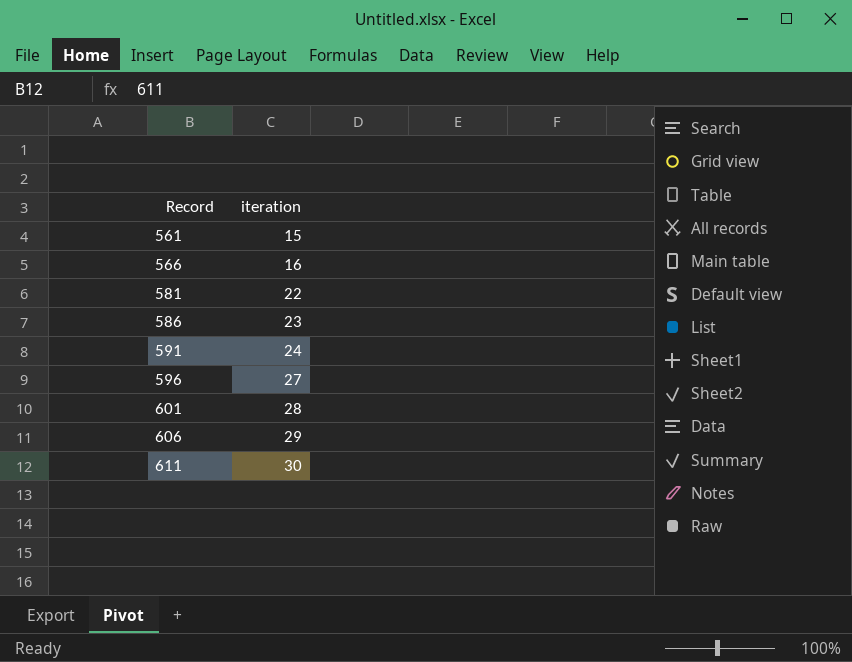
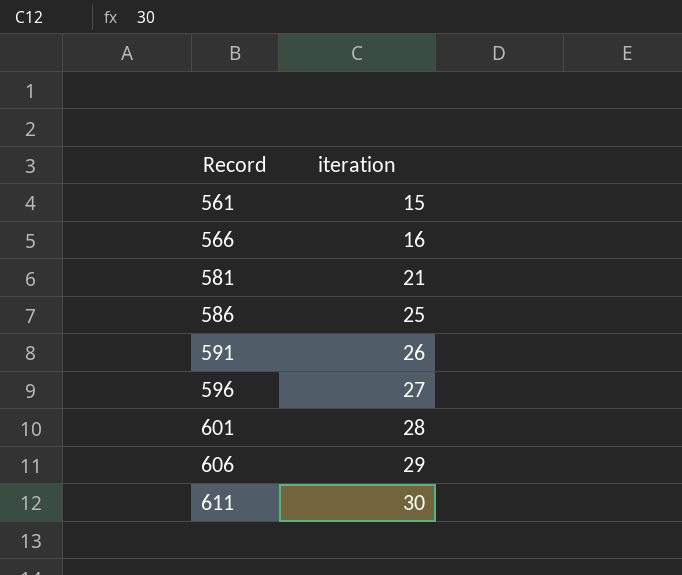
581 | iteration: 22 -> 21
586 | iteration: 23 -> 25
591 | iteration: 24 -> 26

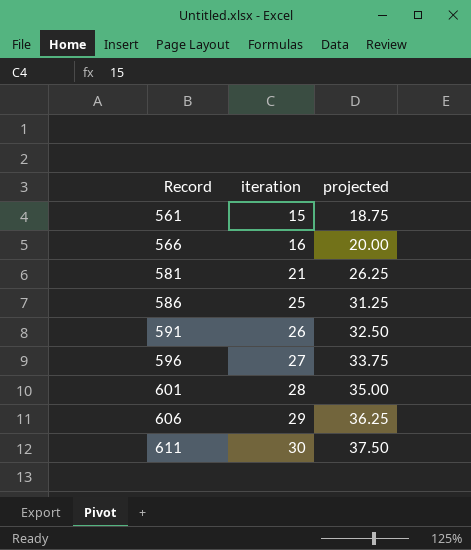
column projected | formula: none -> [iteration] * 1.25

